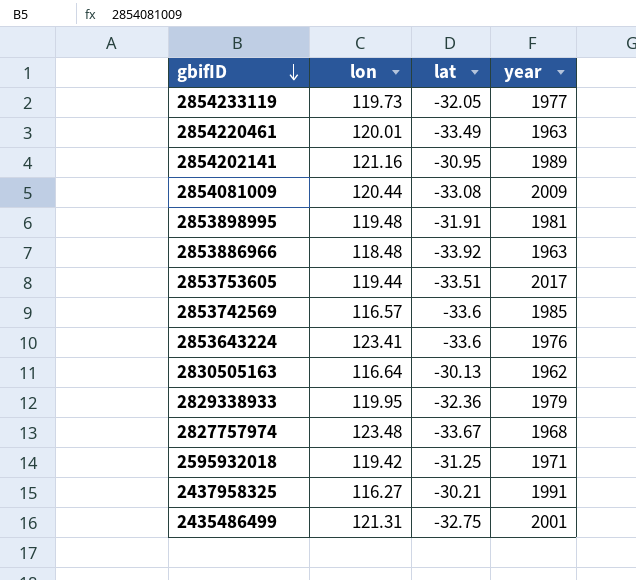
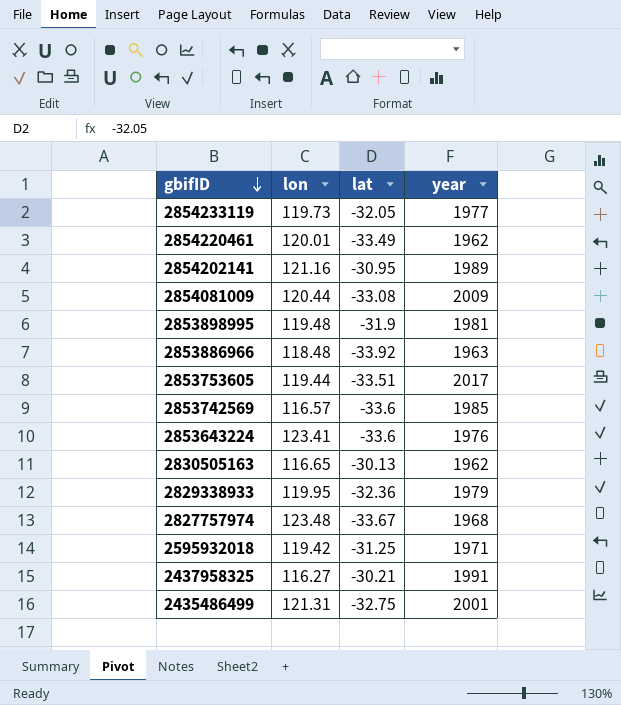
2854220461 | year: 1963 -> 1962
2853898995 | lat: -31.91 -> -31.9
2830505163 | lon: 116.64 -> 116.65

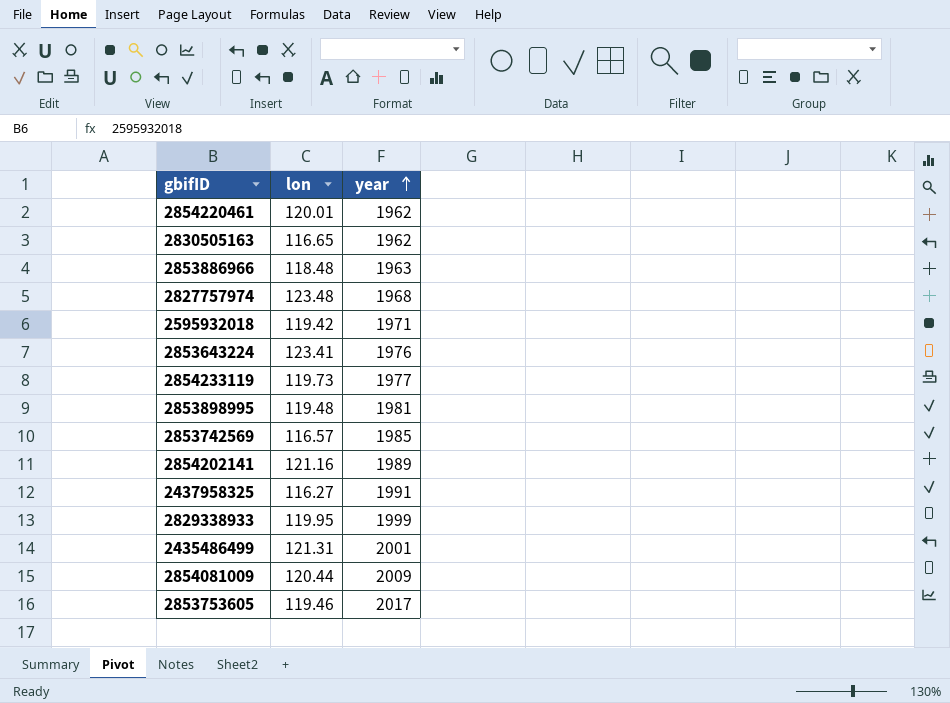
row order: gbifID descending -> year ascending
column lat | position: 3 -> none
2829338933 | year: 1979 -> 1999
2853753605 | lon: 119.44 -> 119.46

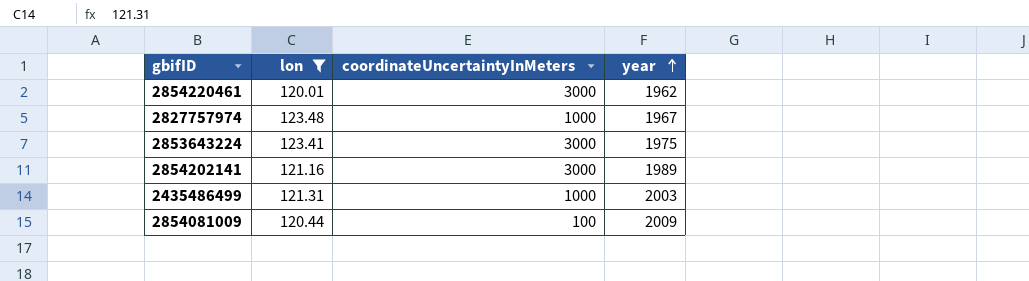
filter: none -> lon >= 120.01
column coordinateUncertaintyInMeters | position: none -> 3
2827757974 | year: 1968 -> 1967
2853643224 | year: 1976 -> 1975
2435486499 | year: 2001 -> 2003

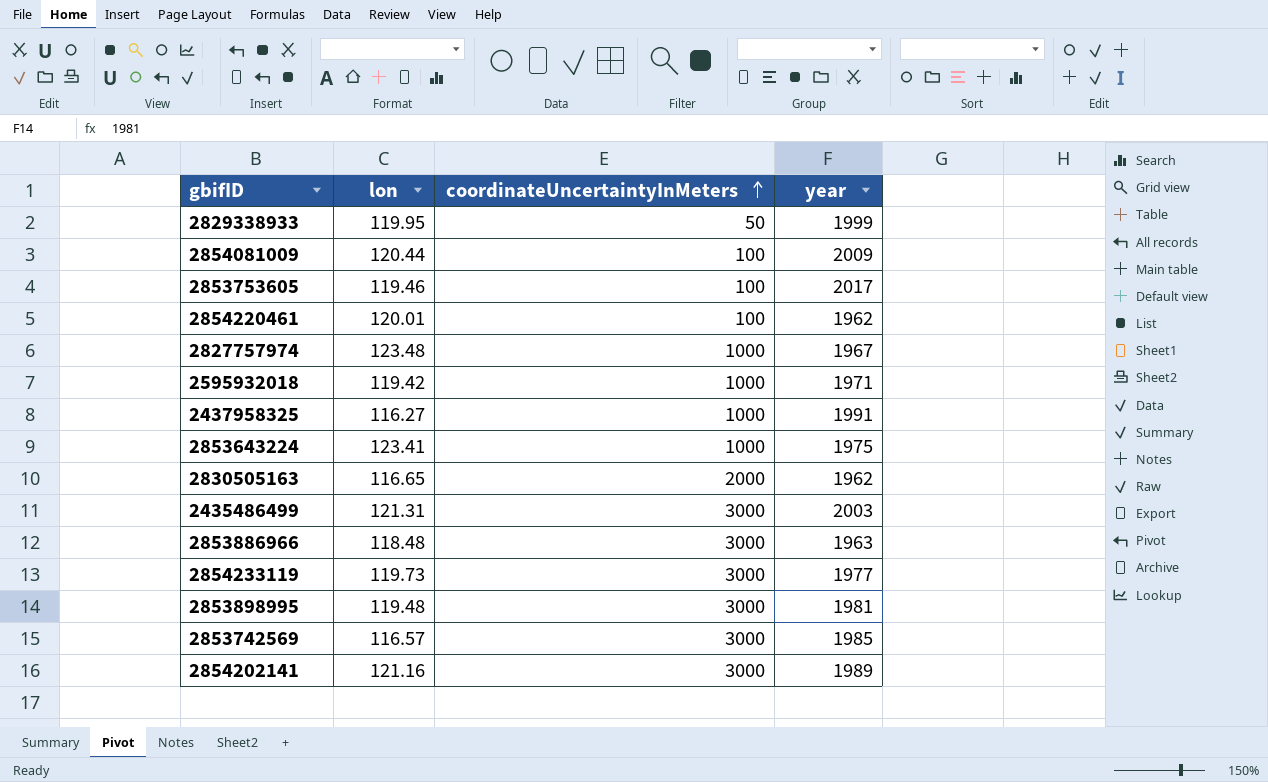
filter: lon >= 120.01 -> none
row order: year ascending -> coordinateUncertaintyInMeters ascending
2854220461 | coordinateUncertaintyInMeters: 3000 -> 100
2853643224 | coordinateUncertaintyInMeters: 3000 -> 1000
2435486499 | coordinateUncertaintyInMeters: 1000 -> 3000

